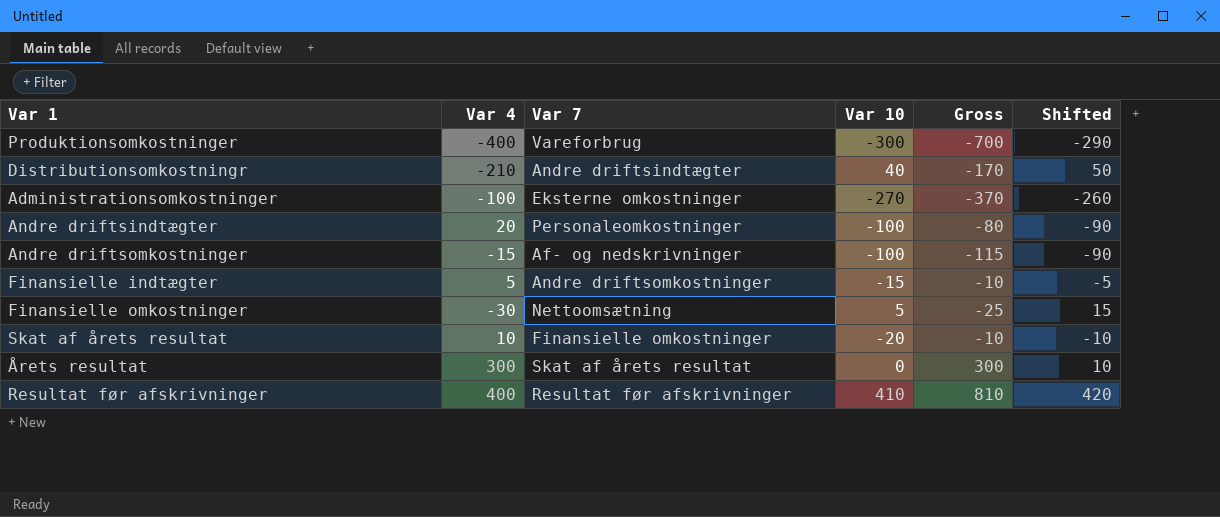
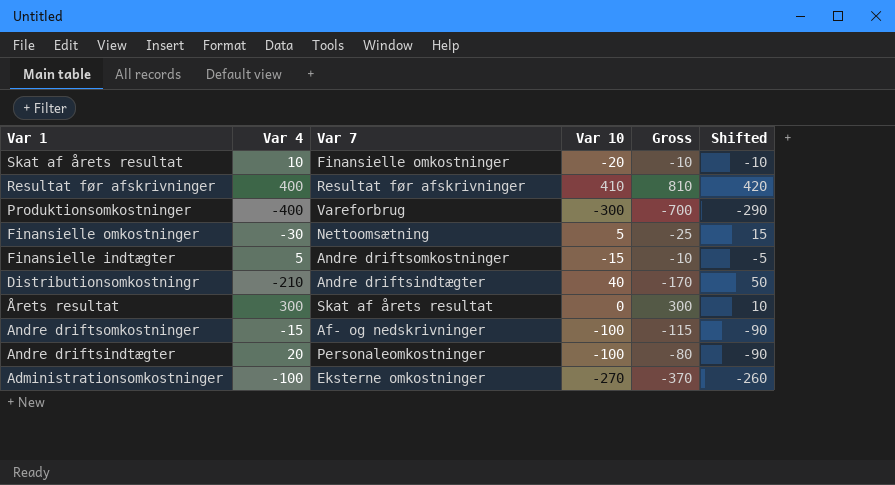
row order: none -> Var 1 descending

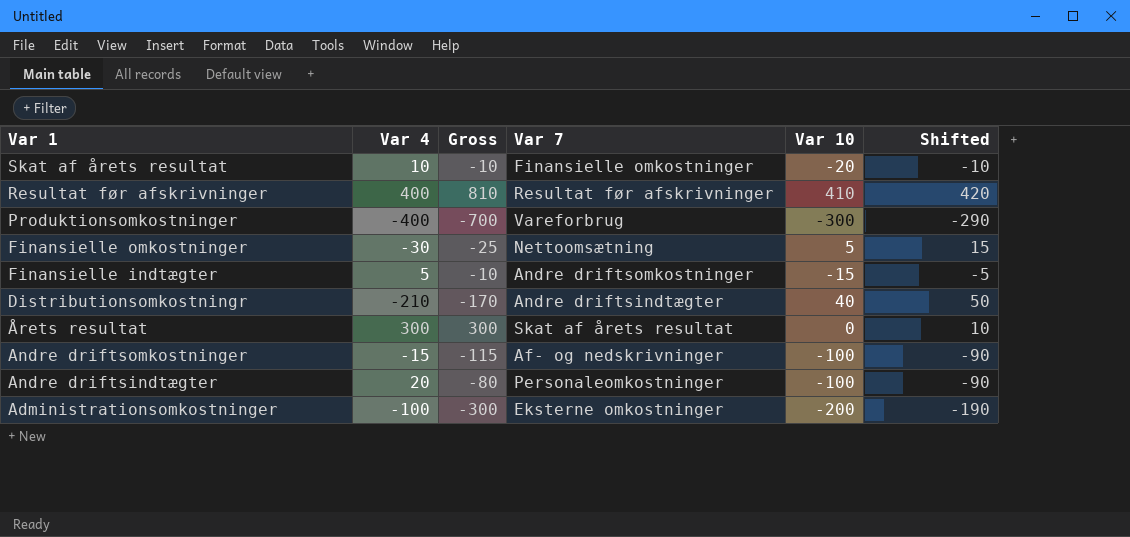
column Gross | position: 5 -> 3
Administrationsomkostninger | Gross: -370 -> -300
Administrationsomkostninger | Var 10: -270 -> -200
Administrationsomkostninger | Shifted: -260 -> -190

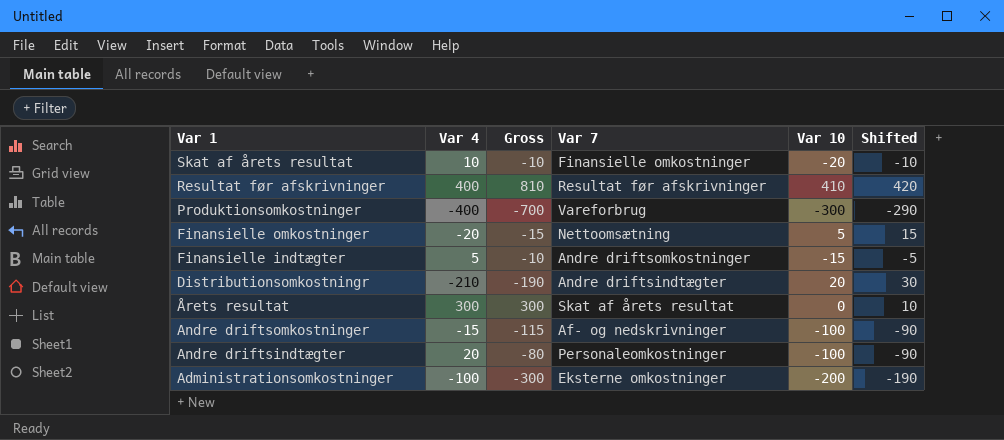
Finansielle omkostninger | Var 4: -30 -> -20
Finansielle omkostninger | Gross: -25 -> -15
Distributionsomkostningr | Gross: -170 -> -190
Distributionsomkostningr | Var 10: 40 -> 20
Distributionsomkostningr | Shifted: 50 -> 30

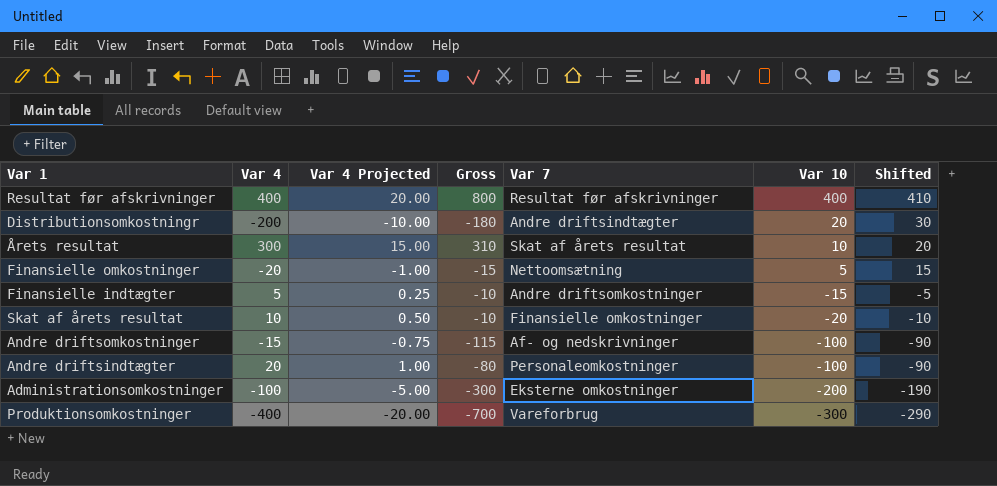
row order: Var 1 descending -> Var 10 descending
column Var 4 Projected | formula: none -> [Var 4] * 0.05
Resultat før afskrivninger | Gross: 810 -> 800
Resultat før afskrivninger | Var 10: 410 -> 400
Resultat før afskrivninger | Shifted: 420 -> 410
Distributionsomkostningr | Var 4: -210 -> -200
Distributionsomkostningr | Gross: -190 -> -180
Årets resultat | Gross: 300 -> 310
Årets resultat | Var 10: 0 -> 10
Årets resultat | Shifted: 10 -> 20

